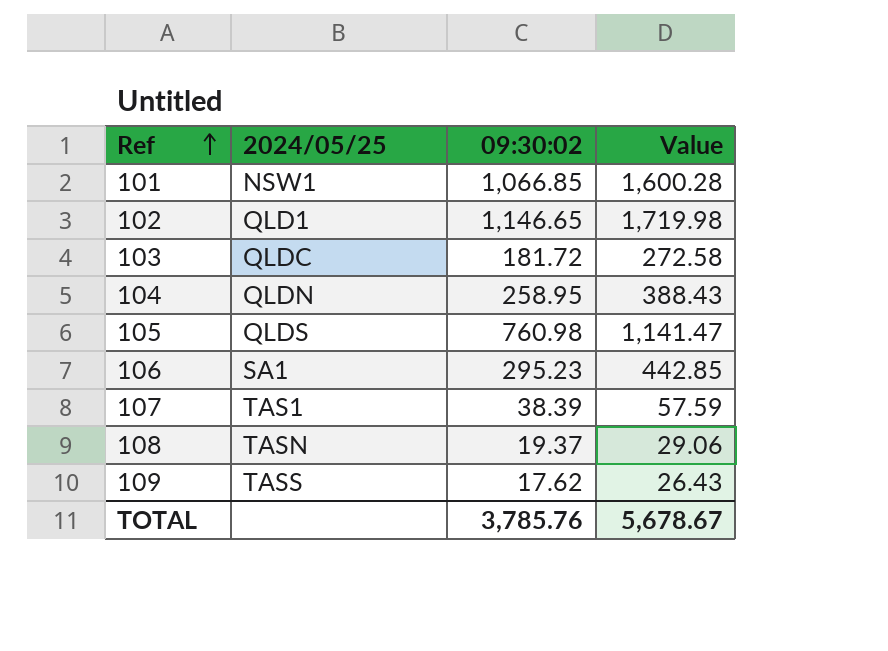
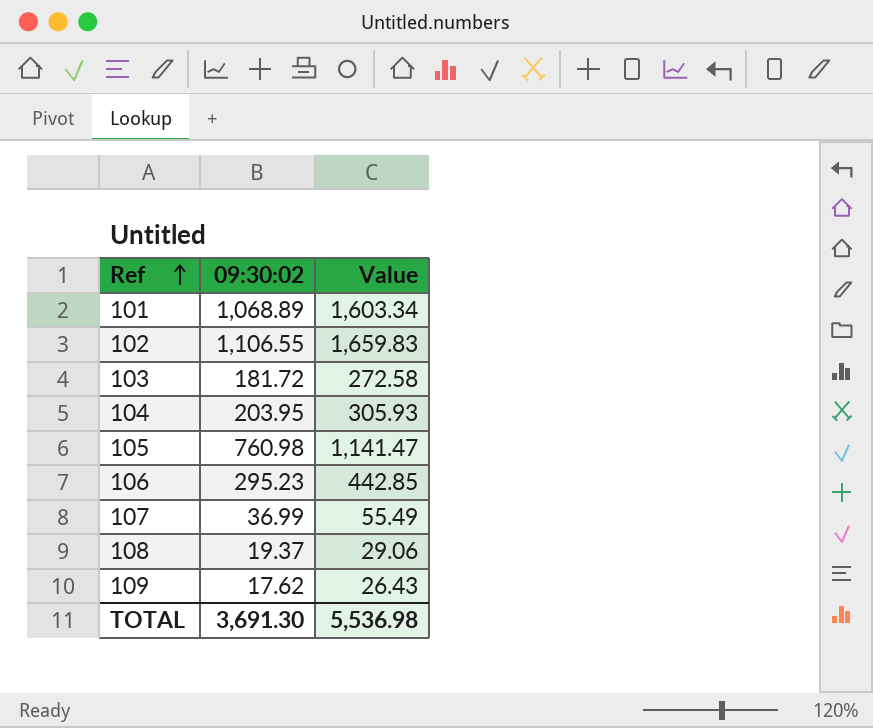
column 2024/05/25 | position: 2 -> none
101 | 09:30:02: 1,066.85 -> 1,068.89
101 | Value: 1,600.28 -> 1,603.34
102 | 09:30:02: 1,146.65 -> 1,106.55
102 | Value: 1,719.98 -> 1,659.83
104 | 09:30:02: 258.95 -> 203.95
104 | Value: 388.43 -> 305.93
107 | 09:30:02: 38.39 -> 36.99
107 | Value: 57.59 -> 55.49
TOTAL | 09:30:02: 3,785.76 -> 3,691.30
TOTAL | Value: 5,678.67 -> 5,536.98

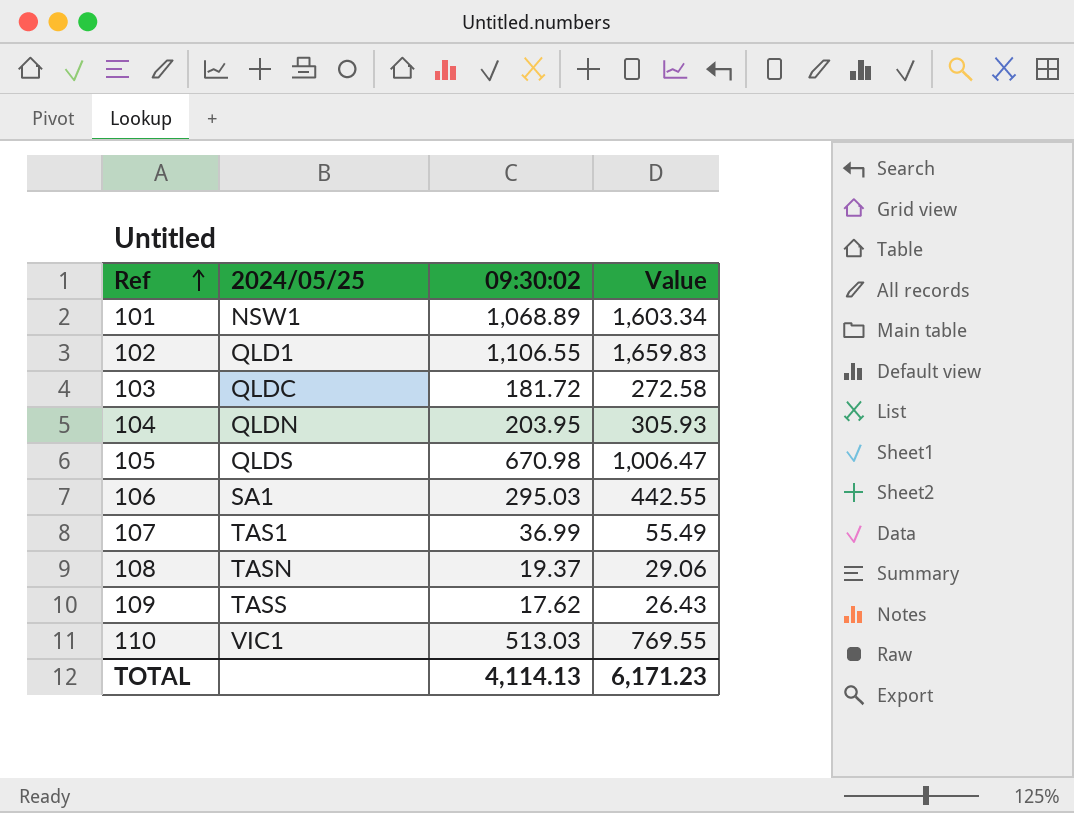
column 2024/05/25 | position: none -> 2
105 | 09:30:02: 760.98 -> 670.98
105 | Value: 1,141.47 -> 1,006.47
106 | 09:30:02: 295.23 -> 295.03
106 | Value: 442.85 -> 442.55
row 110: none -> VIC1 | 513.03 | 769.55
TOTAL | 09:30:02: 3,691.30 -> 4,114.13
TOTAL | Value: 5,536.98 -> 6,171.23

